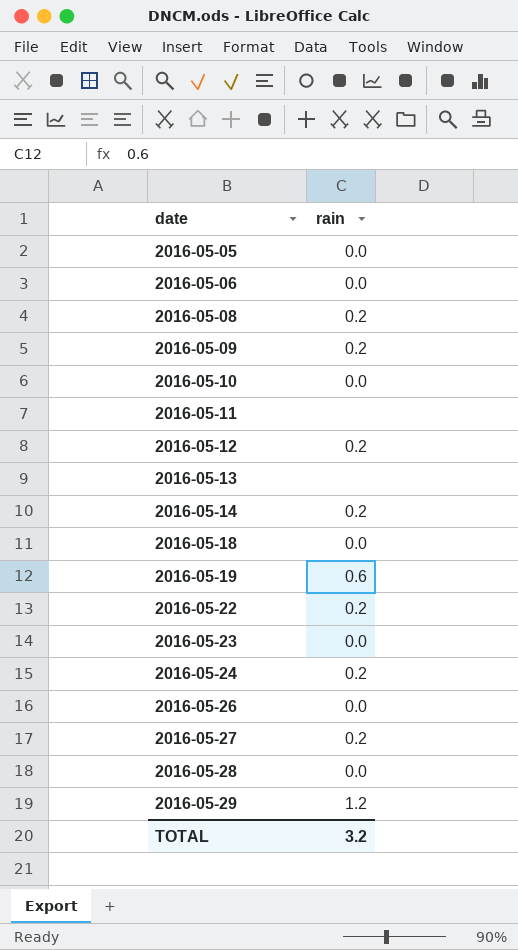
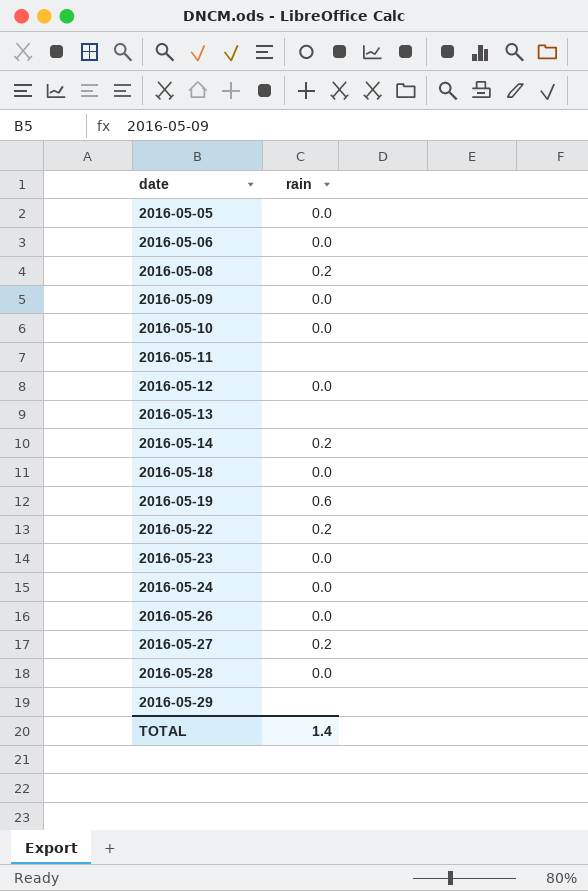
2016-05-09 | rain: 0.2 -> 0.0
2016-05-12 | rain: 0.2 -> 0.0
2016-05-24 | rain: 0.2 -> 0.0
2016-05-29 | rain: 1.2 -> none
TOTAL | rain: 3.2 -> 1.4

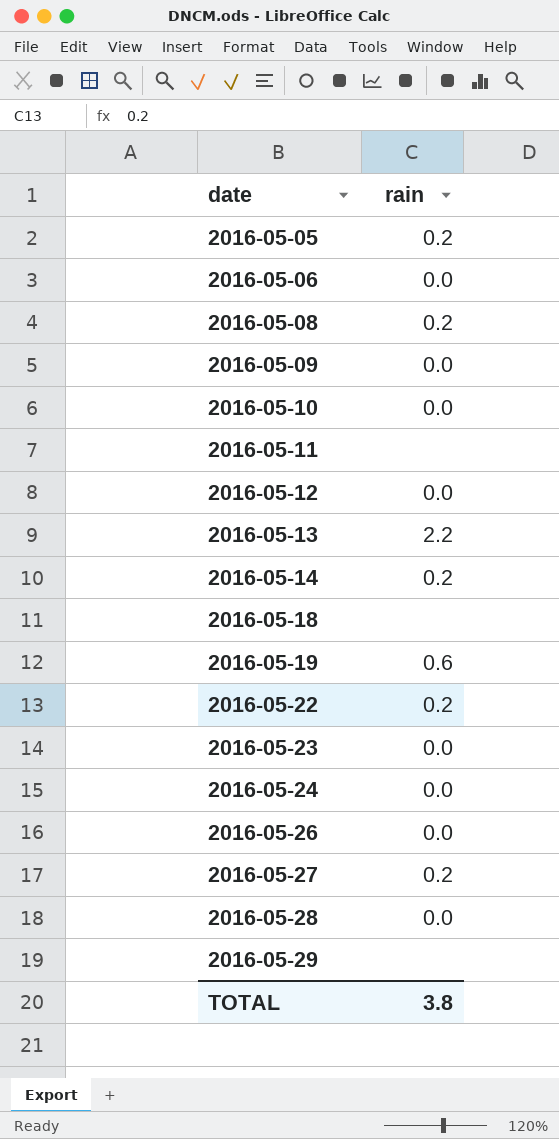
2016-05-05 | rain: 0.0 -> 0.2
2016-05-13 | rain: none -> 2.2
2016-05-18 | rain: 0.0 -> none
TOTAL | rain: 1.4 -> 3.8

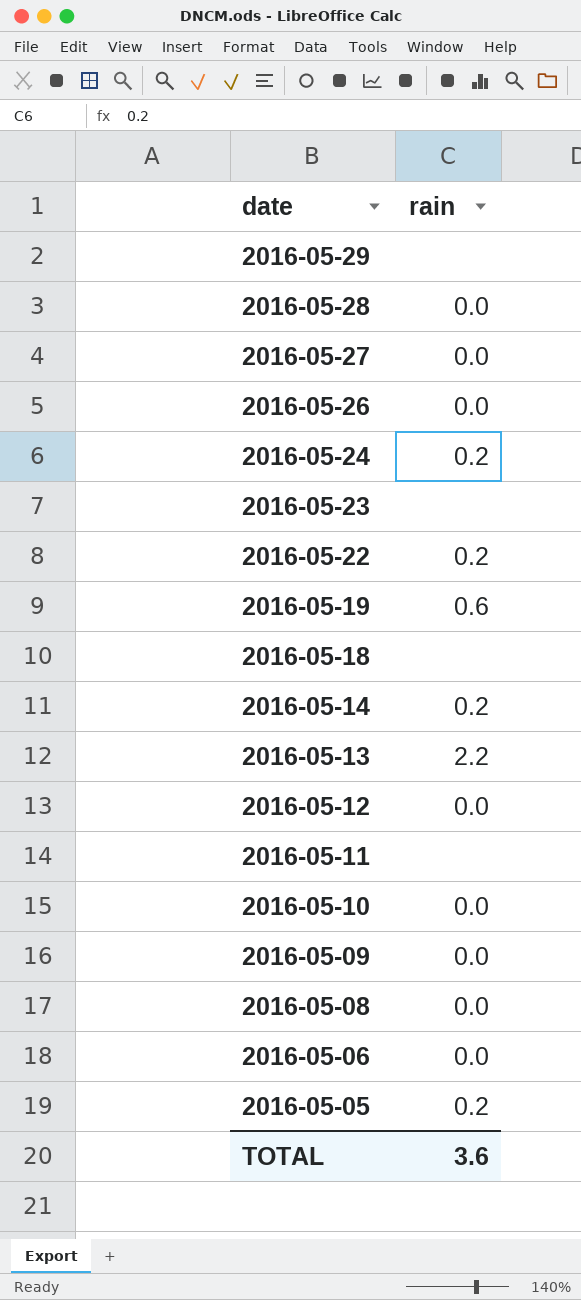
row order: date ascending -> date descending
2016-05-27 | rain: 0.2 -> 0.0
2016-05-24 | rain: 0.0 -> 0.2
2016-05-23 | rain: 0.0 -> none
2016-05-08 | rain: 0.2 -> 0.0
TOTAL | rain: 3.8 -> 3.6

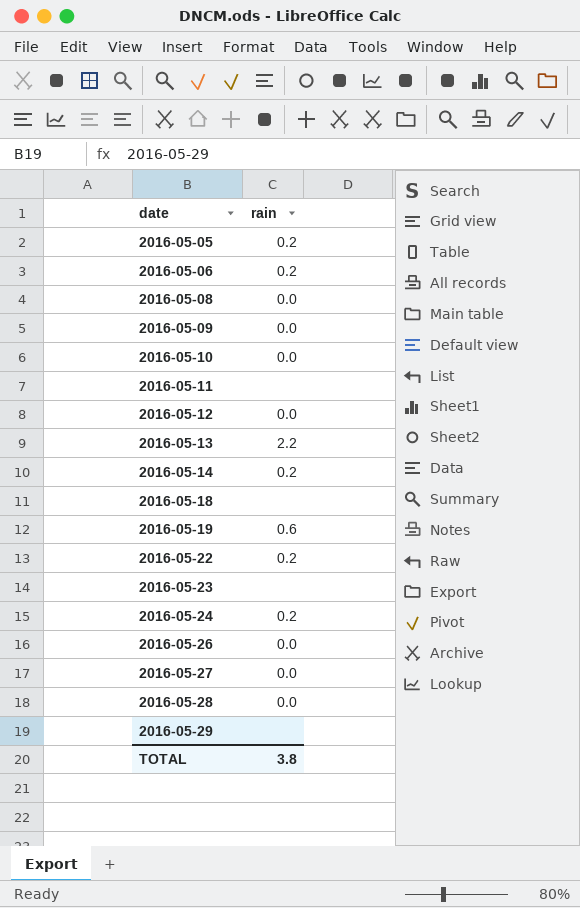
row order: date descending -> date ascending
2016-05-06 | rain: 0.0 -> 0.2
TOTAL | rain: 3.6 -> 3.8

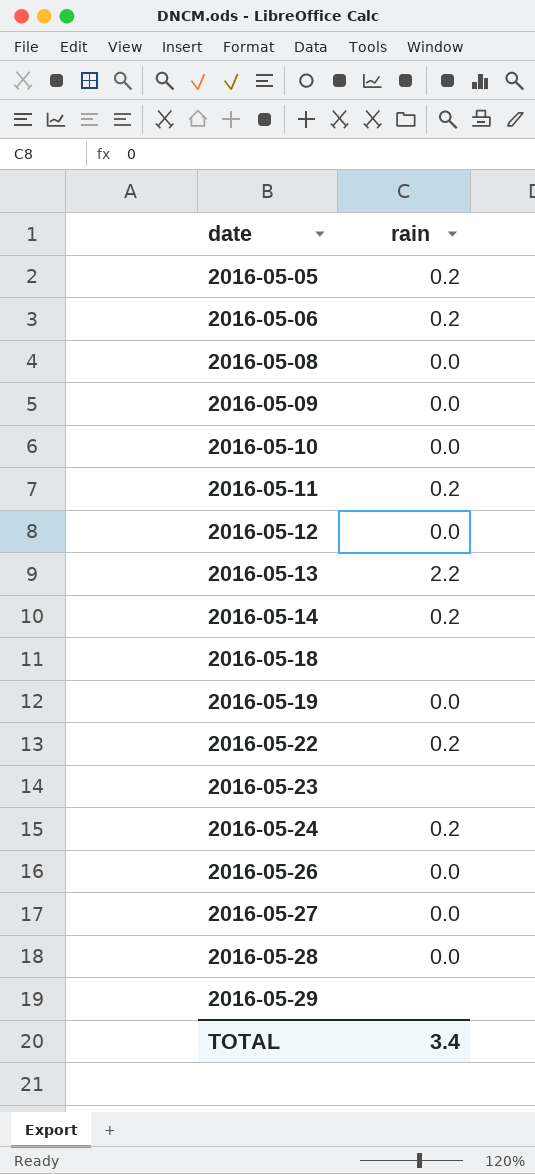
2016-05-11 | rain: none -> 0.2
2016-05-19 | rain: 0.6 -> 0.0
TOTAL | rain: 3.8 -> 3.4

